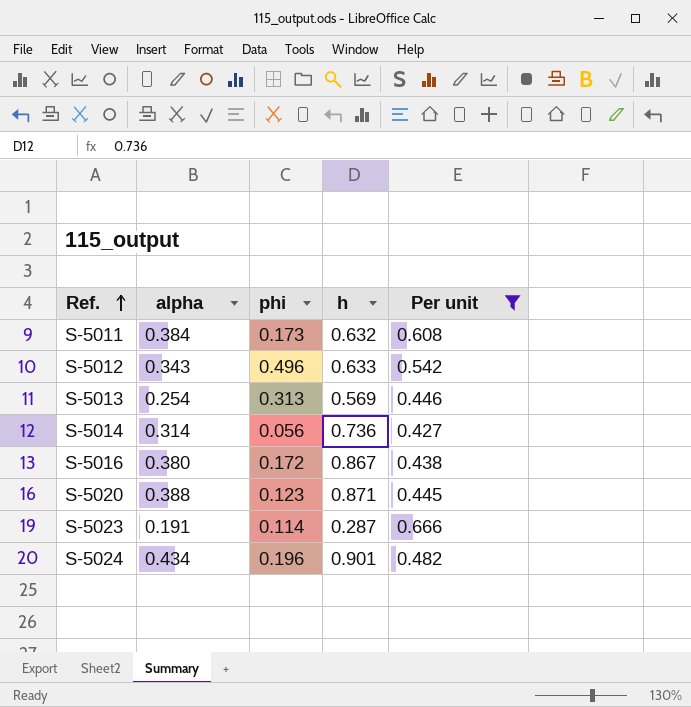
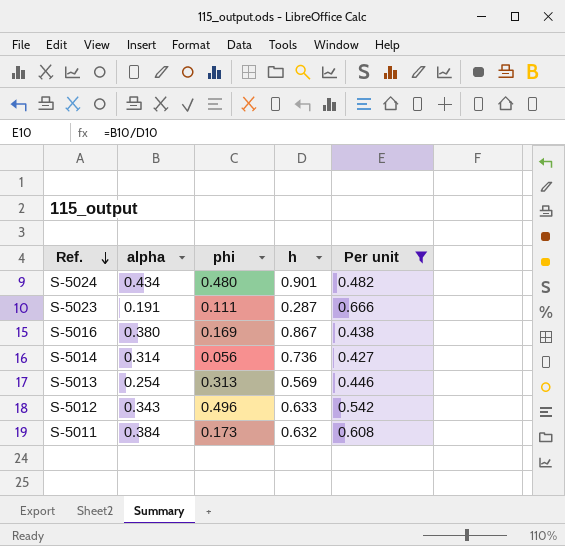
row order: Ref. ascending -> Ref. descending
row S-5020: 0.388 | 0.123 | 0.871 | 0.445 -> none
S-5024 | phi: 0.196 -> 0.480
S-5023 | phi: 0.114 -> 0.111
S-5016 | phi: 0.172 -> 0.169

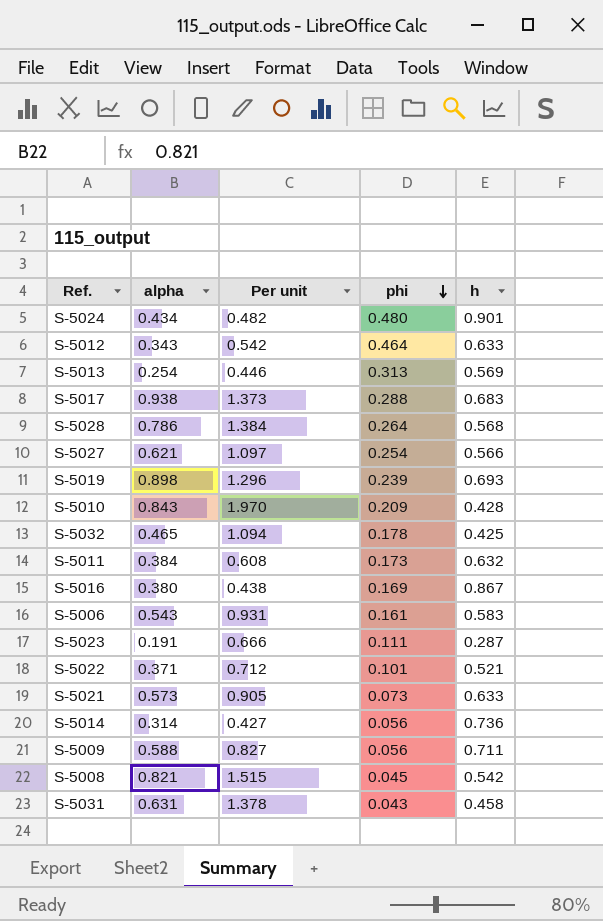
filter: Per unit <= 0.666 -> none
row order: Ref. descending -> phi descending
column Per unit | position: 5 -> 3
S-5012 | phi: 0.496 -> 0.464

